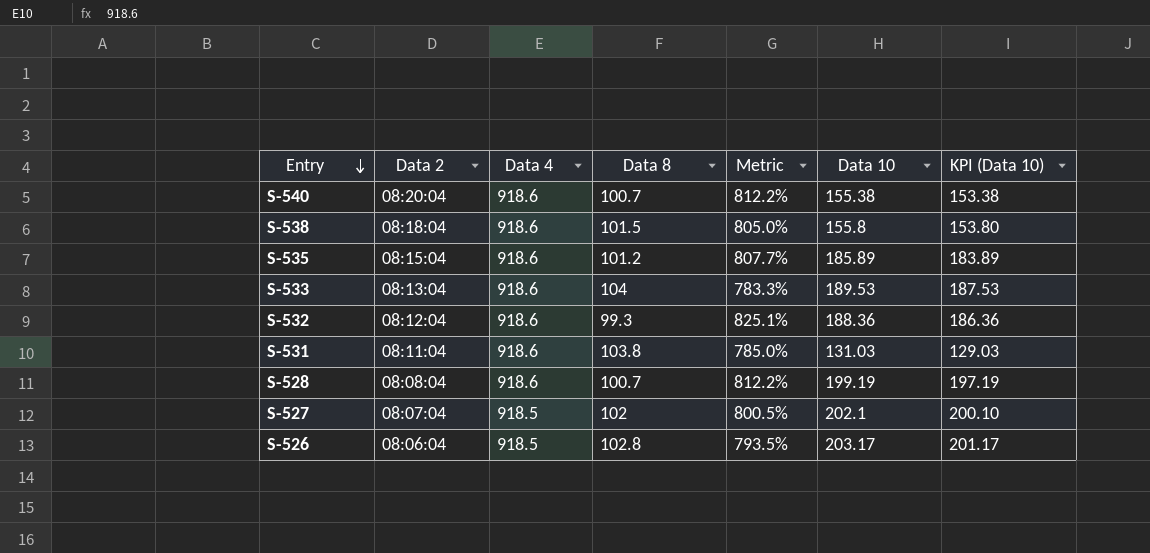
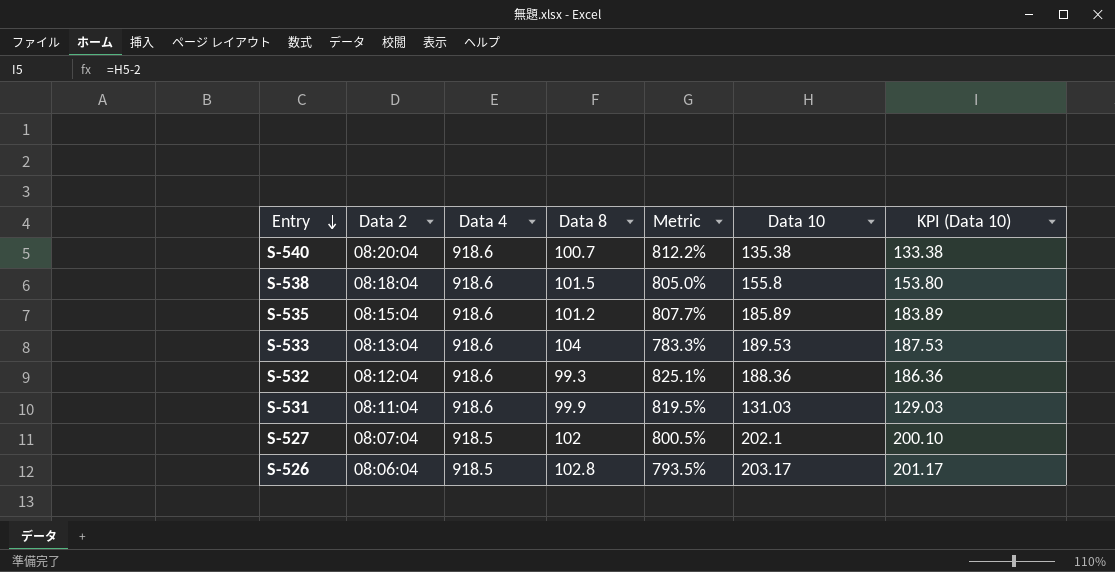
row S-528: 08:08:04 | 918.6 | 100.7 | 812.2% | 199.19 | 197.19 -> none
S-540 | Data 10: 155.38 -> 135.38
S-540 | KPI (Data 10): 153.38 -> 133.38
S-531 | Data 8: 103.8 -> 99.9
S-531 | Metric: 785.0% -> 819.5%

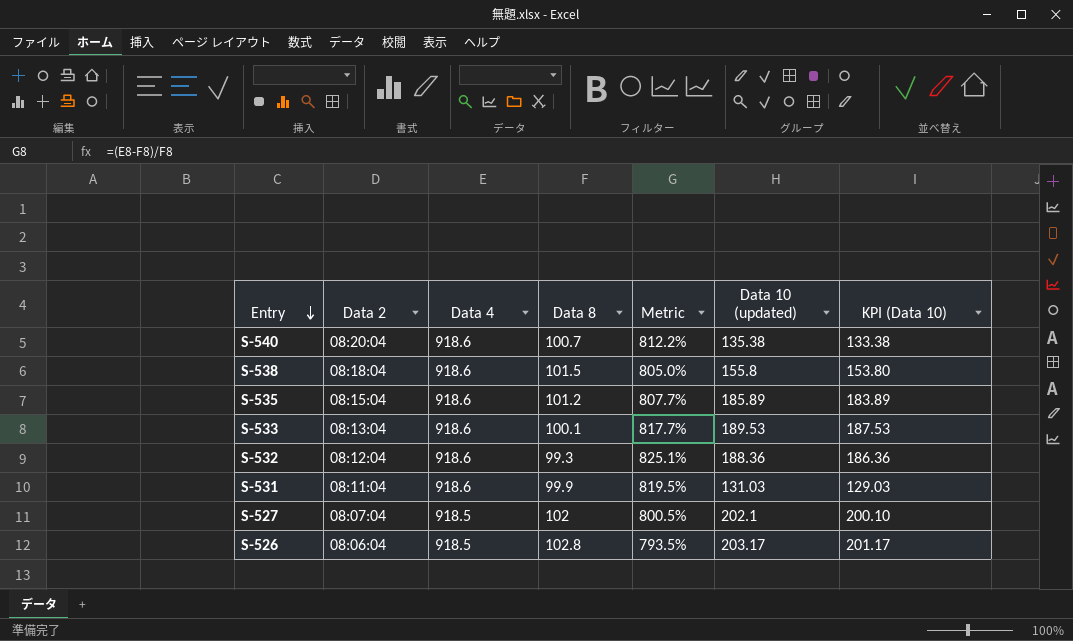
column name: Data 10 -> Data 10 (updated)
S-533 | Data 8: 104 -> 100.1
S-533 | Metric: 783.3% -> 817.7%

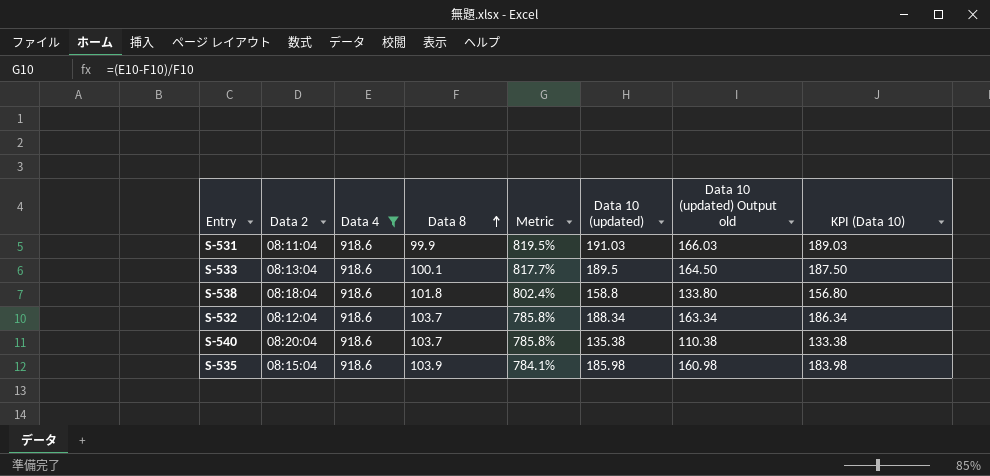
filter: none -> Data 4 = 918.6
row order: Entry descending -> Data 8 ascending
column Data 10 (updated) Output old | formula: none -> [Data 10 (updated)] - 25
S-531 | Data 10 (updated): 131.03 -> 191.03
S-531 | KPI (Data 10): 129.03 -> 189.03
S-533 | Data 10 (updated): 189.53 -> 189.5
S-533 | KPI (Data 10): 187.53 -> 187.50
S-538 | Data 8: 101.5 -> 101.8
S-538 | Metric: 805.0% -> 802.4%
S-538 | Data 10 (updated): 155.8 -> 158.8
S-538 | KPI (Data 10): 153.80 -> 156.80
S-532 | Data 8: 99.3 -> 103.7
S-532 | Metric: 825.1% -> 785.8%
S-532 | Data 10 (updated): 188.36 -> 188.34
S-532 | KPI (Data 10): 186.36 -> 186.34
S-540 | Data 8: 100.7 -> 103.7
S-540 | Metric: 812.2% -> 785.8%
S-535 | Data 8: 101.2 -> 103.9
S-535 | Metric: 807.7% -> 784.1%
S-535 | Data 10 (updated): 185.89 -> 185.98
S-535 | KPI (Data 10): 183.89 -> 183.98

